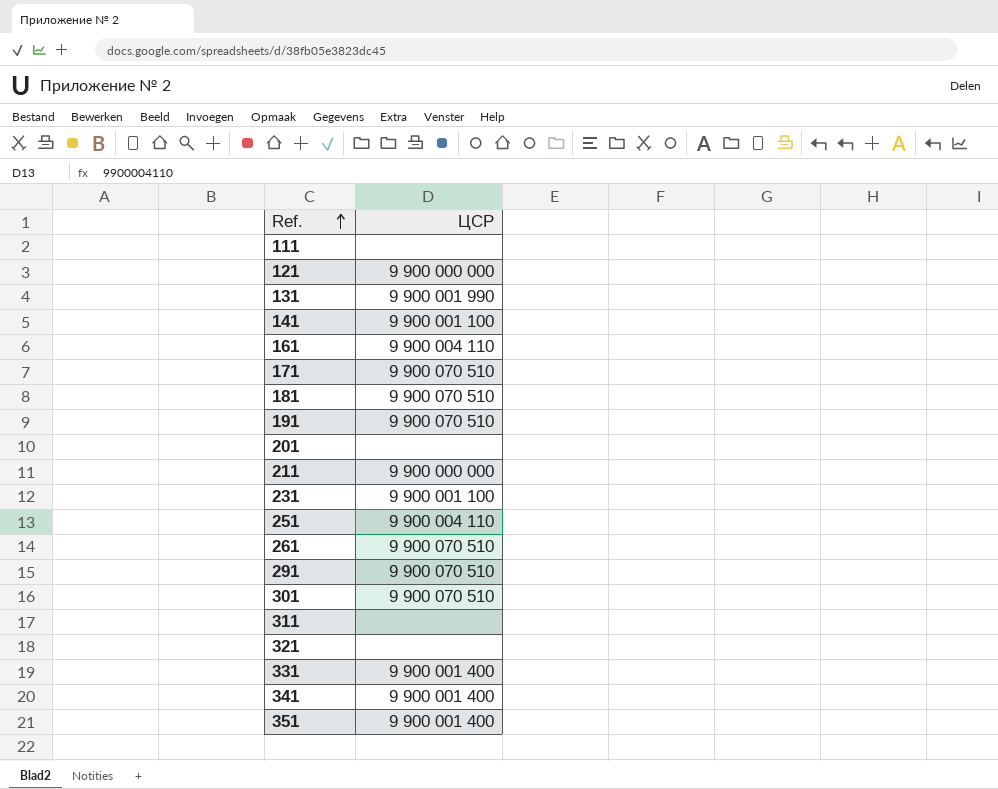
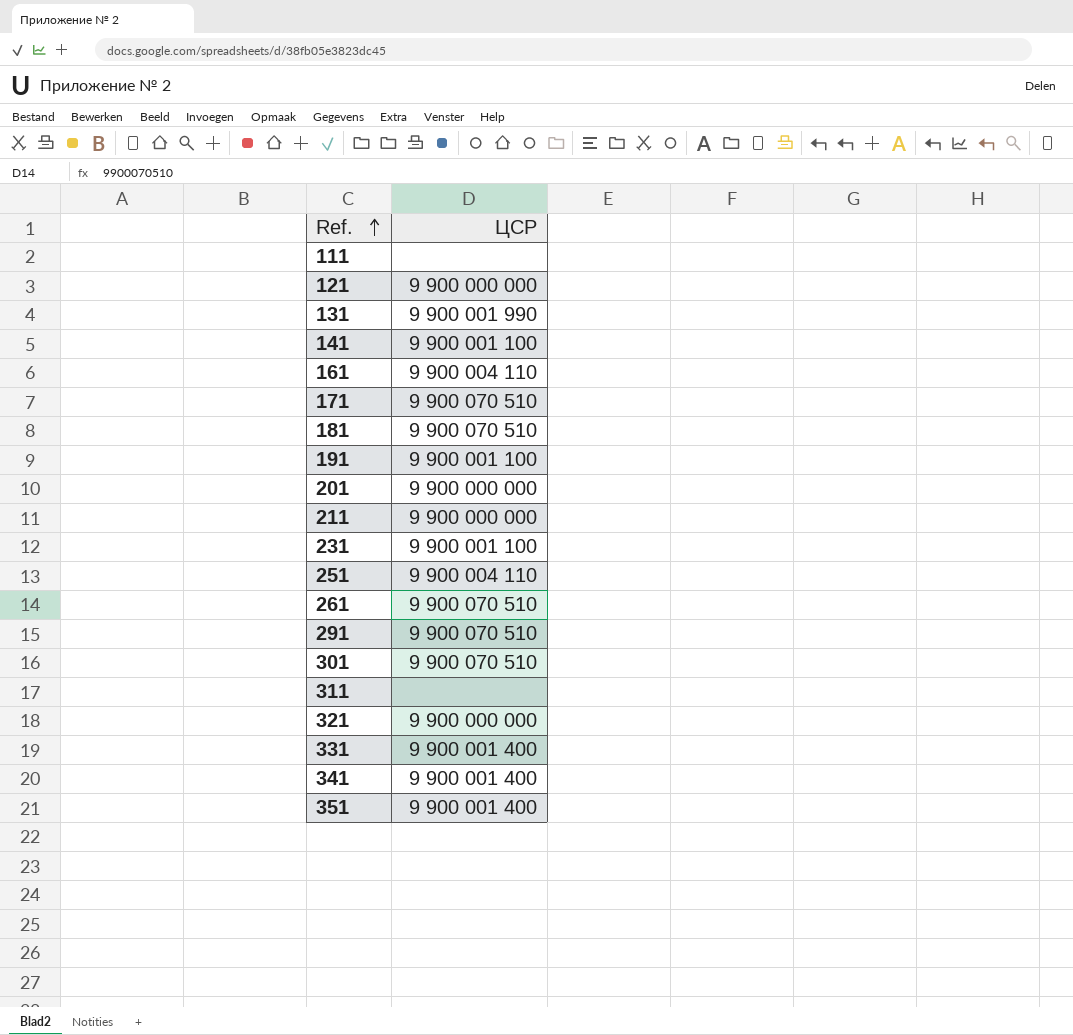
191 | ЦСР: 9 900 070 510 -> 9 900 001 100
201 | ЦСР: none -> 9 900 000 000
321 | ЦСР: none -> 9 900 000 000

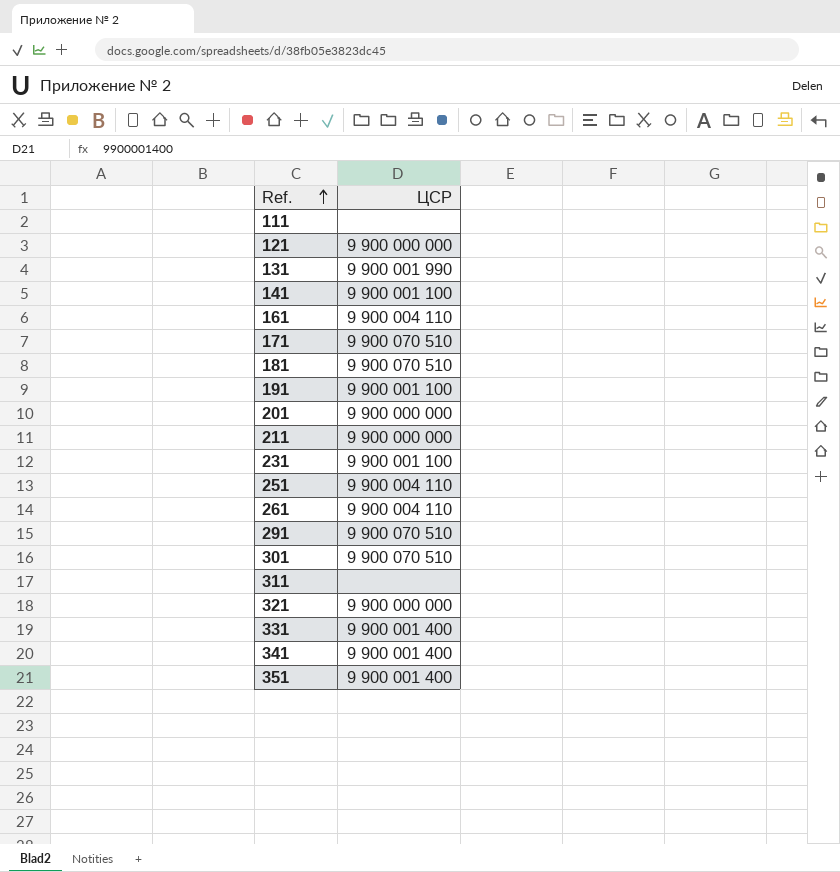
261 | ЦСР: 9 900 070 510 -> 9 900 004 110

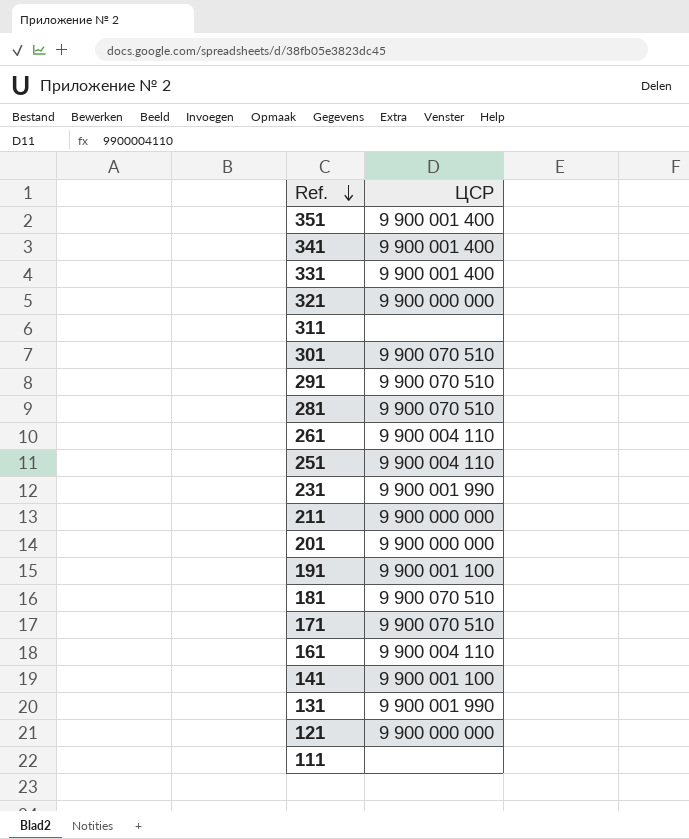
row order: Ref. ascending -> Ref. descending
row 281: none -> 9 900 070 510
231 | ЦСР: 9 900 001 100 -> 9 900 001 990

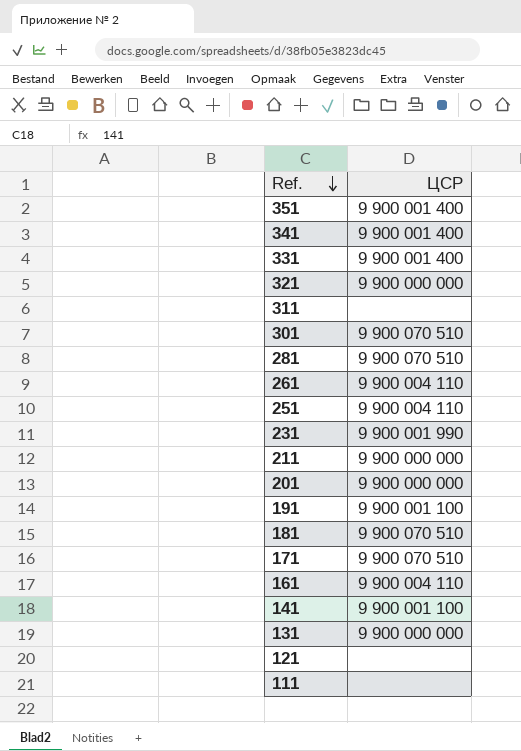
row 291: 9 900 070 510 -> none
131 | ЦСР: 9 900 001 990 -> 9 900 000 000
121 | ЦСР: 9 900 000 000 -> none

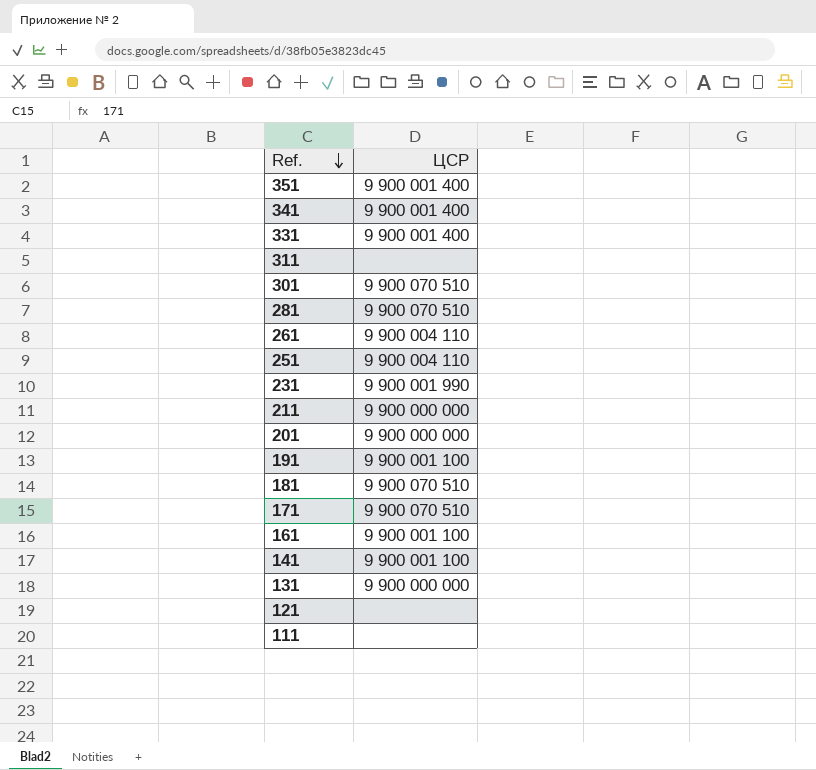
row 321: 9 900 000 000 -> none
161 | ЦСР: 9 900 004 110 -> 9 900 001 100

